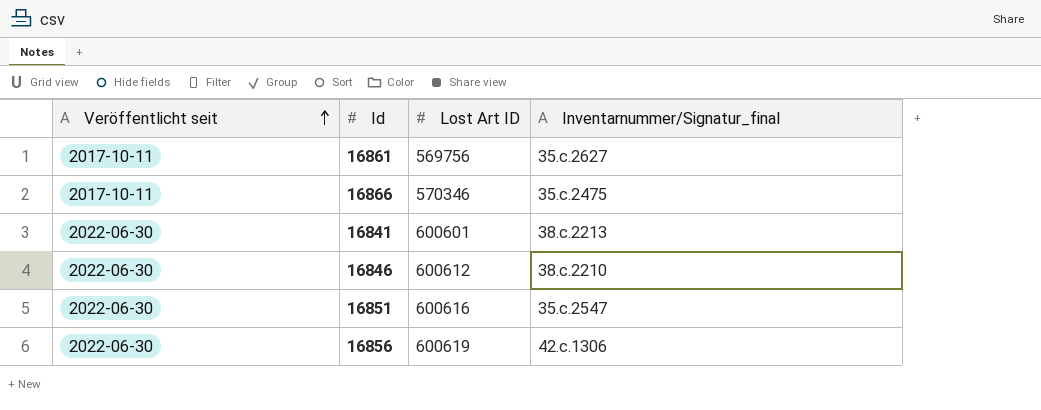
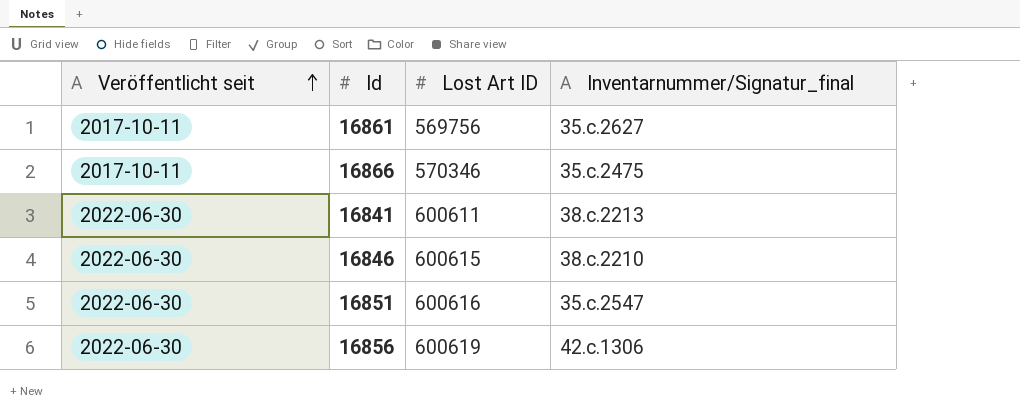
16841 | Lost Art ID: 600601 -> 600611
16846 | Lost Art ID: 600612 -> 600615

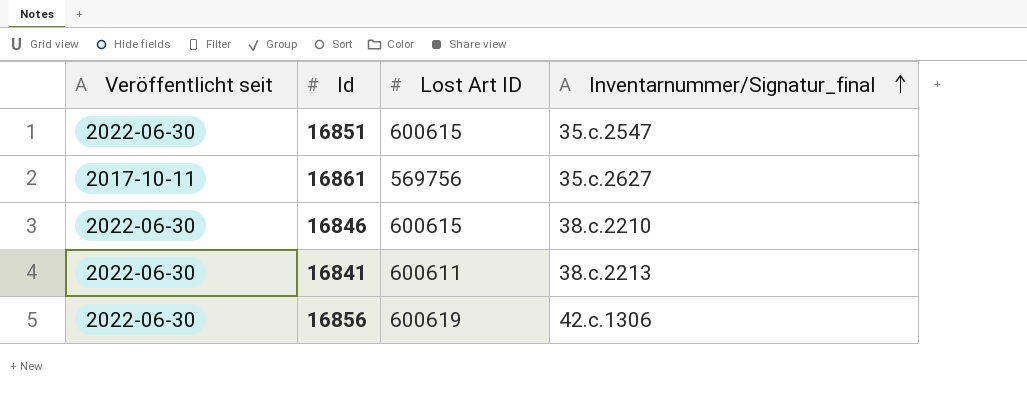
row order: Veröffentlicht seit ascending -> Inventarnummer/Signatur_final ascending
row 16866: 2017-10-11 | 570346 | 35.c.2475 -> none
16851 | Lost Art ID: 600616 -> 600615

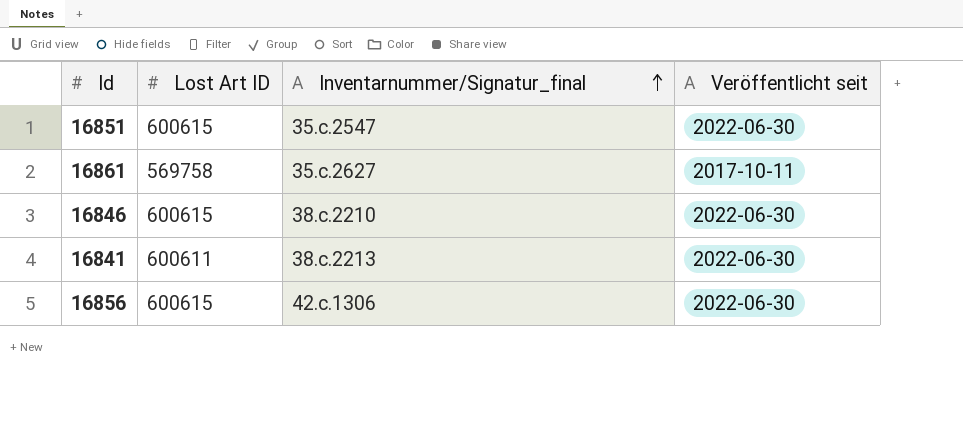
column Veröffentlicht seit | position: 1 -> 4
16861 | Lost Art ID: 569756 -> 569758
16856 | Lost Art ID: 600619 -> 600615

